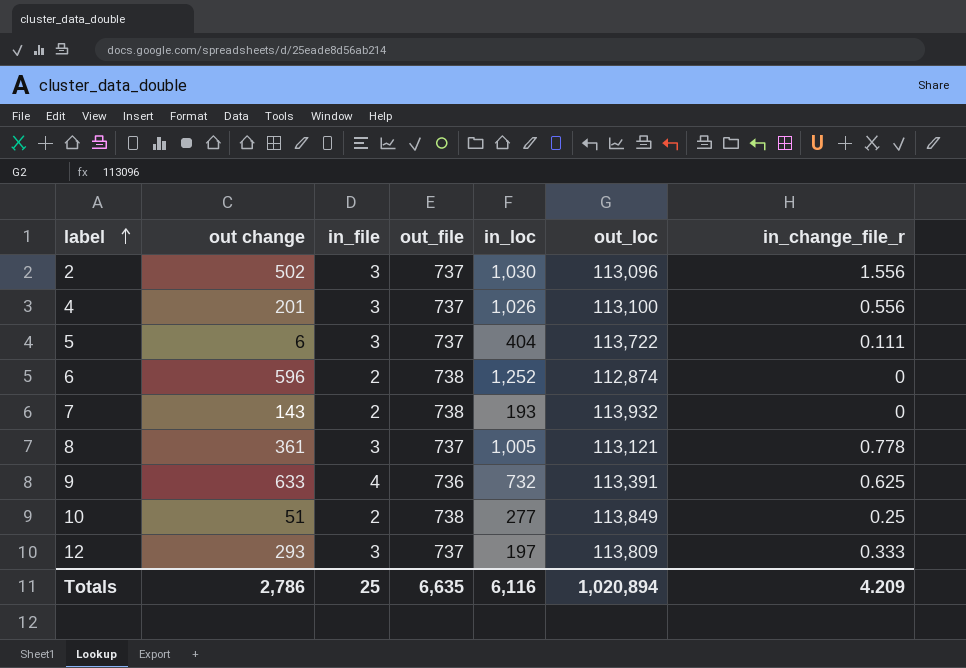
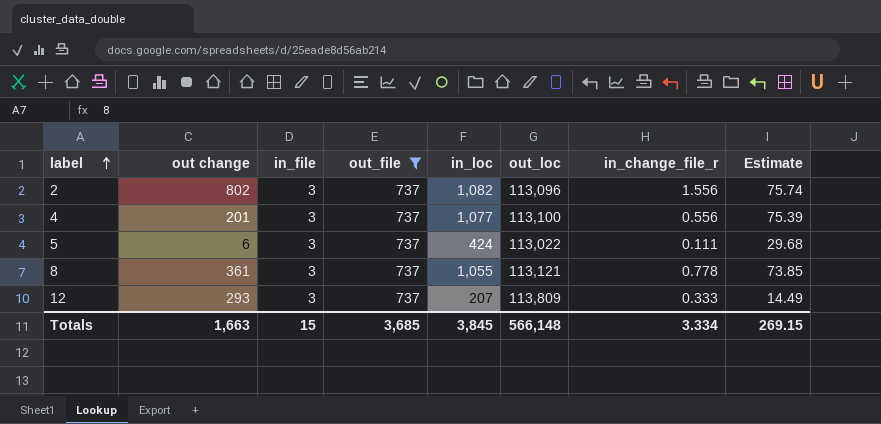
filter: none -> out_file = 737
column Estimate | formula: none -> [in_loc] * 0.07
2 | out change: 502 -> 802
2 | in_loc: 1,030 -> 1,082
4 | in_loc: 1,026 -> 1,077
5 | in_loc: 404 -> 424
5 | out_loc: 113,722 -> 113,022
8 | in_loc: 1,005 -> 1,055
12 | in_loc: 197 -> 207
Totals | out change: 2,786 -> 1,663
Totals | in_file: 25 -> 15
Totals | out_file: 6,635 -> 3,685
Totals | in_loc: 6,116 -> 3,845
Totals | out_loc: 1,020,894 -> 566,148
Totals | in_change_file_r: 4.209 -> 3.334

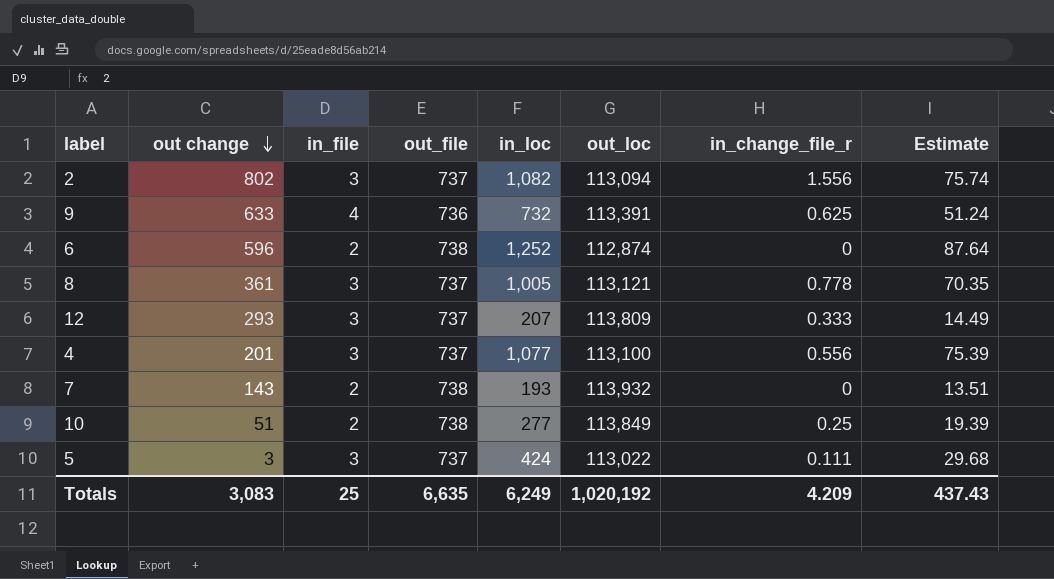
filter: out_file = 737 -> none
row order: label ascending -> out change descending
2 | out_loc: 113,096 -> 113,094
8 | in_loc: 1,055 -> 1,005
8 | Estimate: 73.85 -> 70.35
5 | out change: 6 -> 3
Totals | out change: 1,663 -> 3,083
Totals | in_file: 15 -> 25
Totals | out_file: 3,685 -> 6,635
Totals | in_loc: 3,845 -> 6,249
Totals | out_loc: 566,148 -> 1,020,192
Totals | in_change_file_r: 3.334 -> 4.209
Totals | Estimate: 269.15 -> 437.43

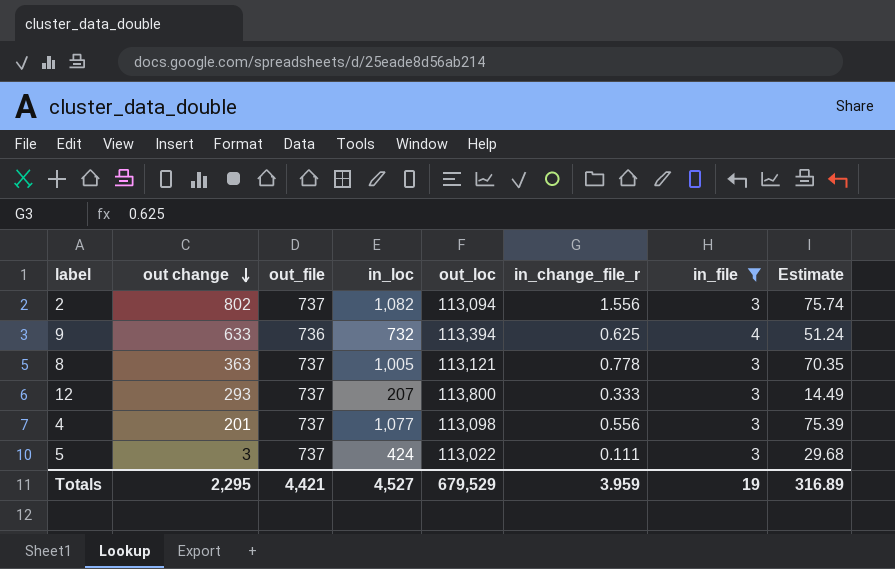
filter: none -> in_file != 2
column in_file | position: 3 -> 7
9 | out_loc: 113,391 -> 113,394
8 | out change: 361 -> 363
12 | out_loc: 113,809 -> 113,800
4 | out_loc: 113,100 -> 113,098
Totals | out change: 3,083 -> 2,295
Totals | out_file: 6,635 -> 4,421
Totals | in_loc: 6,249 -> 4,527
Totals | out_loc: 1,020,192 -> 679,529
Totals | in_change_file_r: 4.209 -> 3.959
Totals | in_file: 25 -> 19
Totals | Estimate: 437.43 -> 316.89

